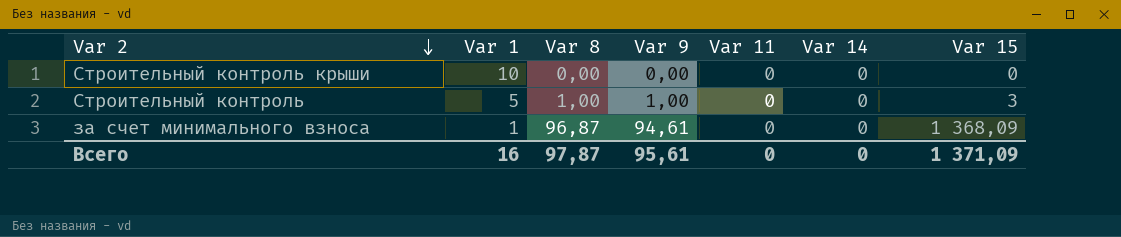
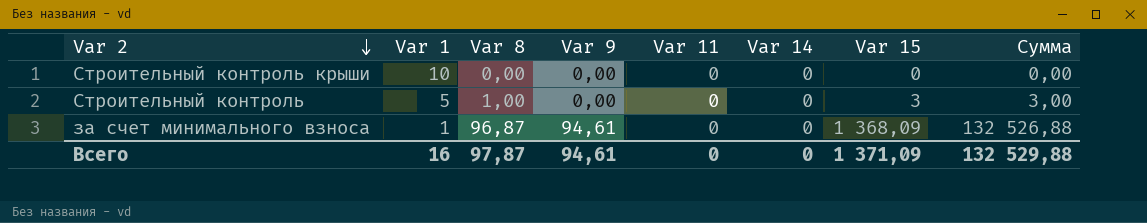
column Сумма | formula: none -> [Var 8] * [Var 15]
Строительный контроль | Var 9: 1,00 -> 0,00
Всего | Var 9: 95,61 -> 94,61

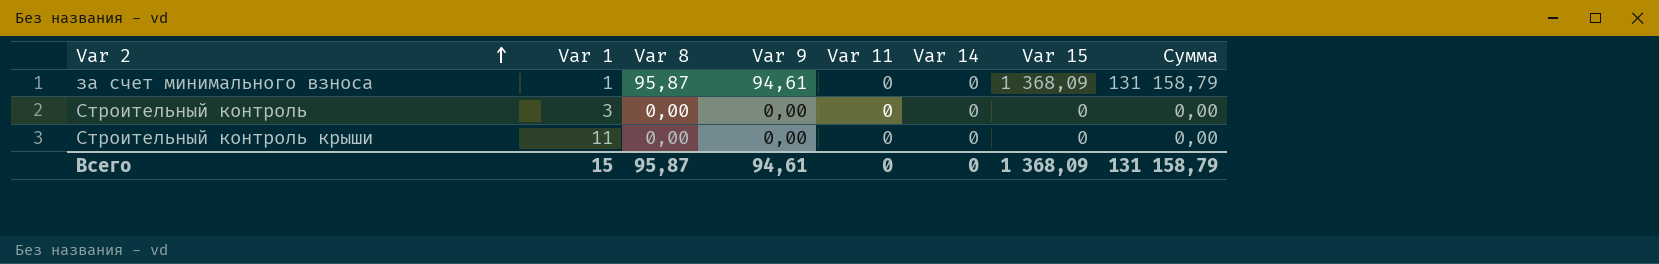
row order: Var 2 descending -> Var 2 ascending
за счет минимального взноса | Var 8: 96,87 -> 95,87
за счет минимального взноса | Сумма: 132 526,88 -> 131 158,79
Строительный контроль | Var 1: 5 -> 3
Строительный контроль | Var 8: 1,00 -> 0,00
Строительный контроль | Var 15: 3 -> 0
Строительный контроль | Сумма: 3,00 -> 0,00
Строительный контроль крыши | Var 1: 10 -> 11
Всего | Var 1: 16 -> 15
Всего | Var 8: 97,87 -> 95,87
Всего | Var 15: 1 371,09 -> 1 368,09
Всего | Сумма: 132 529,88 -> 131 158,79

